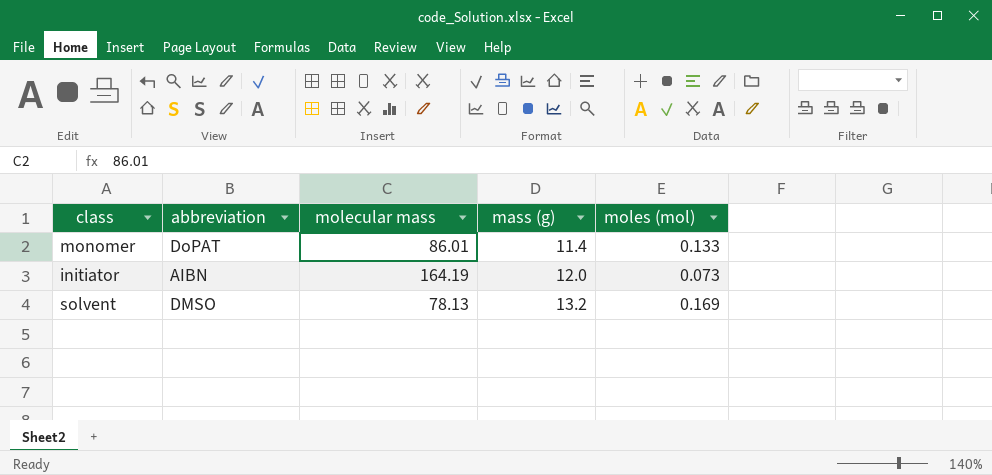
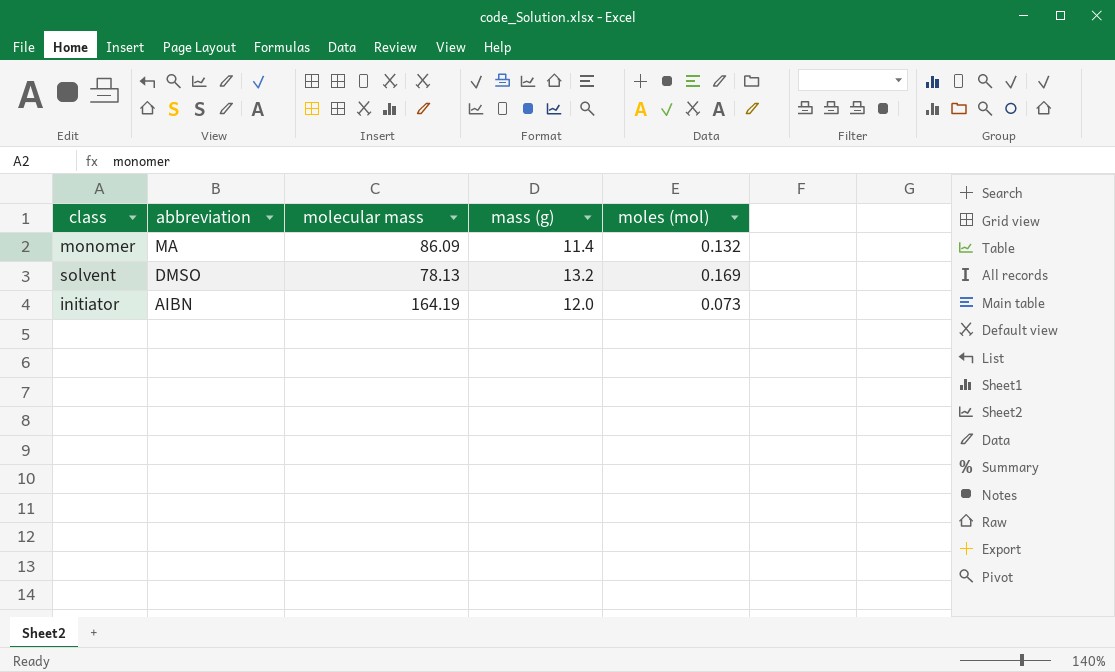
row order: mass (g) ascending -> abbreviation descending
monomer | abbreviation: DoPAT -> MA
monomer | molecular mass: 86.01 -> 86.09
monomer | moles (mol): 0.133 -> 0.132

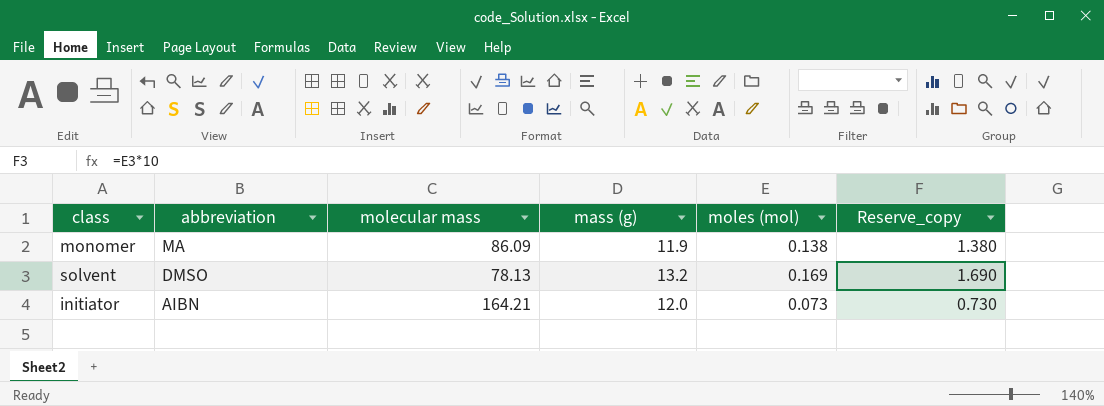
column Reserve_copy | formula: none -> [moles (mol)] * 10
monomer | mass (g): 11.4 -> 11.9
monomer | moles (mol): 0.132 -> 0.138
initiator | molecular mass: 164.19 -> 164.21

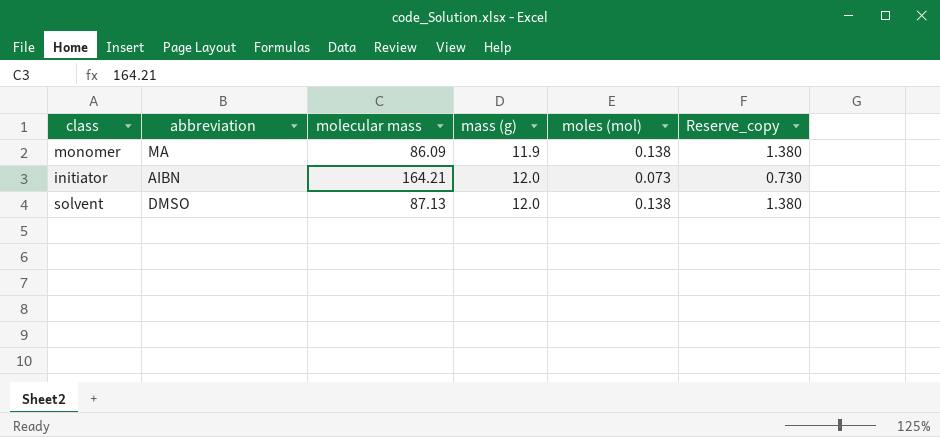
row order: abbreviation descending -> mass (g) ascending
solvent | molecular mass: 78.13 -> 87.13
solvent | mass (g): 13.2 -> 12.0
solvent | moles (mol): 0.169 -> 0.138
solvent | Reserve_copy: 1.690 -> 1.380

